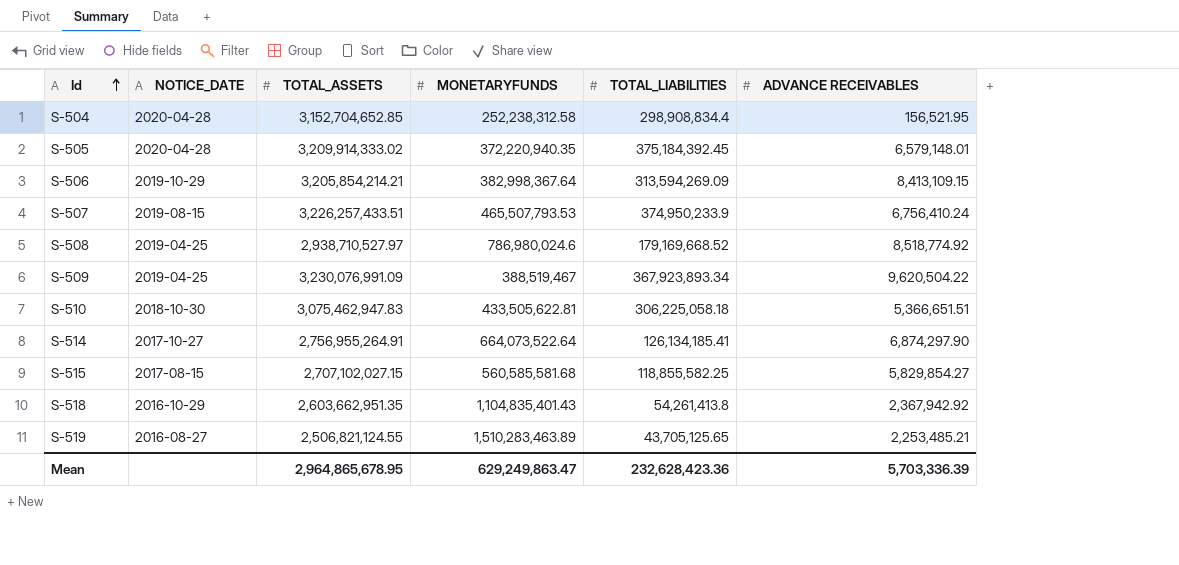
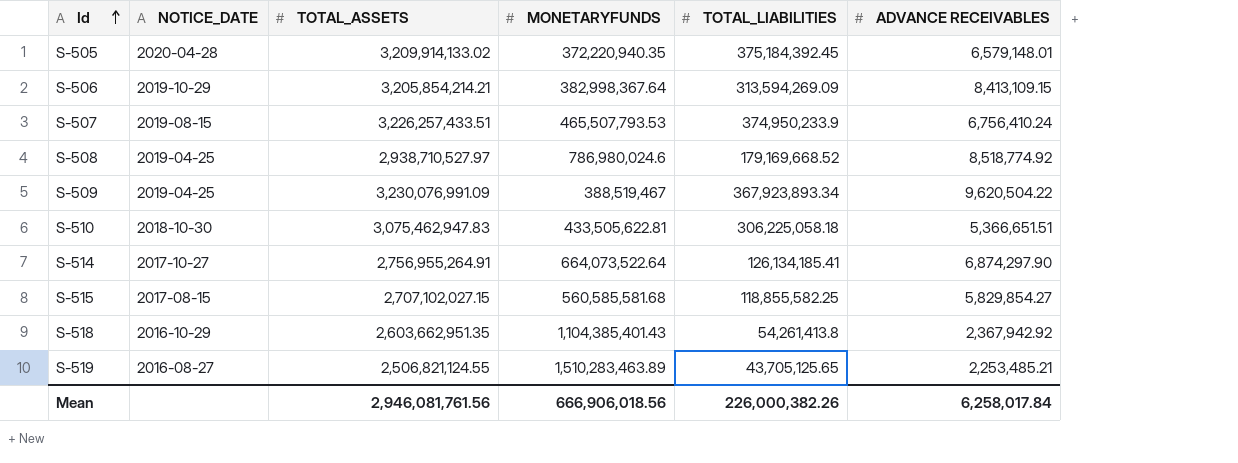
row S-504: 2020-04-28 | 3,152,704,652.85 | 252,238,312.58 | 298,908,834.4 | 156,521.95 -> none
S-505 | TOTAL_ASSETS: 3,209,914,333.02 -> 3,209,914,133.02
S-518 | MONETARYFUNDS: 1,104,835,401.43 -> 1,104,385,401.43
Mean | TOTAL_ASSETS: 2,964,865,678.95 -> 2,946,081,761.56
Mean | MONETARYFUNDS: 629,249,863.47 -> 666,906,018.56
Mean | TOTAL_LIABILITIES: 232,628,423.36 -> 226,000,382.26
Mean | ADVANCE RECEIVABLES: 5,703,336.39 -> 6,258,017.84

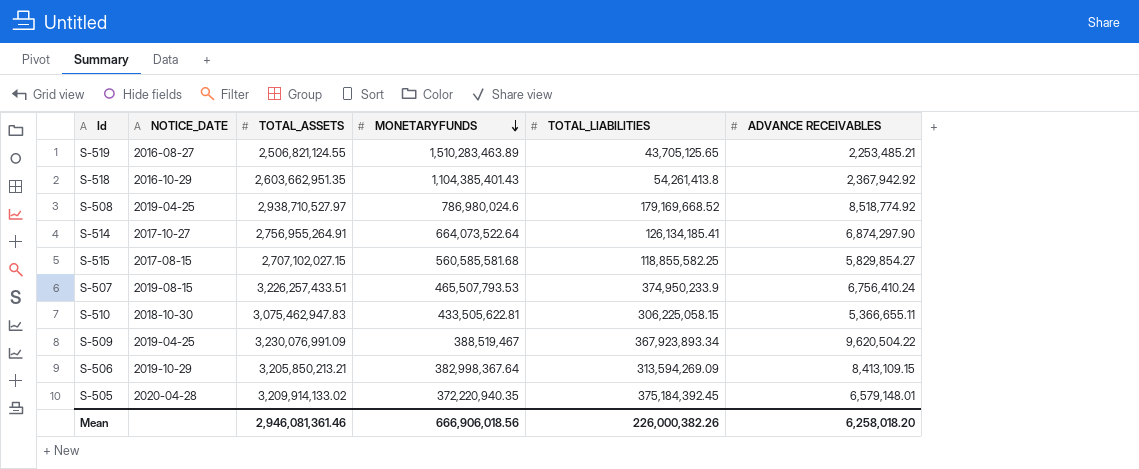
row order: Id ascending -> MONETARYFUNDS descending
S-510 | TOTAL_LIABILITIES: 306,225,058.18 -> 306,225,058.15
S-510 | ADVANCE RECEIVABLES: 5,366,651.51 -> 5,366,655.11
S-506 | TOTAL_ASSETS: 3,205,854,214.21 -> 3,205,850,213.21
Mean | TOTAL_ASSETS: 2,946,081,761.56 -> 2,946,081,361.46
Mean | ADVANCE RECEIVABLES: 6,258,017.84 -> 6,258,018.20

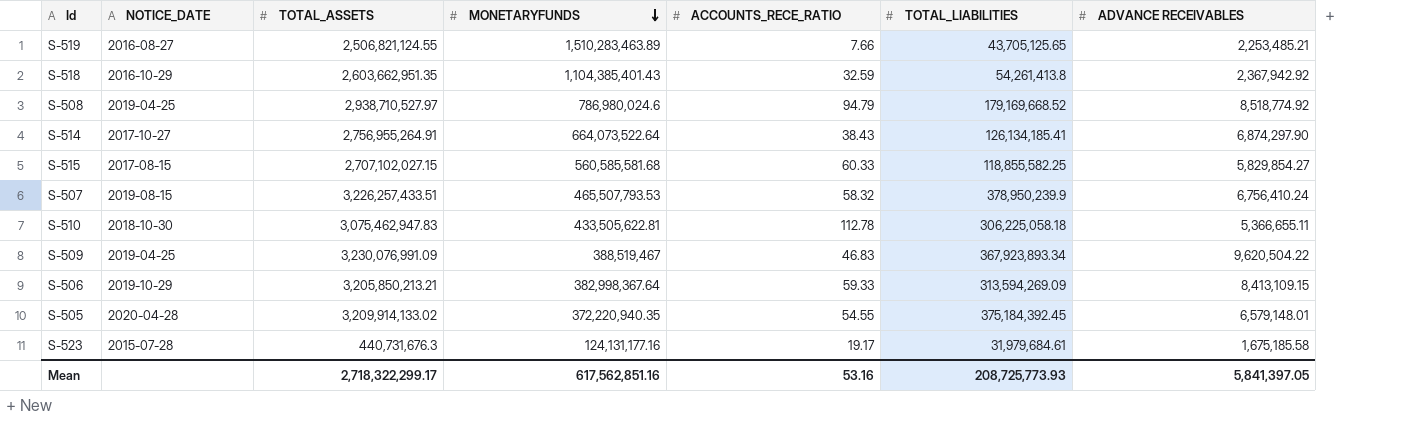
column ACCOUNTS_RECE_RATIO | position: none -> 5
S-507 | TOTAL_LIABILITIES: 374,950,233.9 -> 378,950,239.9
S-510 | TOTAL_LIABILITIES: 306,225,058.15 -> 306,225,058.18
row S-523: none -> 2015-07-28 | 440,731,676.3 | 124,131,177.16 | 19.17 | 31,979,684.61 | 1,675,185.58
Mean | TOTAL_ASSETS: 2,946,081,361.46 -> 2,718,322,299.17
Mean | MONETARYFUNDS: 666,906,018.56 -> 617,562,851.16
Mean | TOTAL_LIABILITIES: 226,000,382.26 -> 208,725,773.93
Mean | ADVANCE RECEIVABLES: 6,258,018.20 -> 5,841,397.05

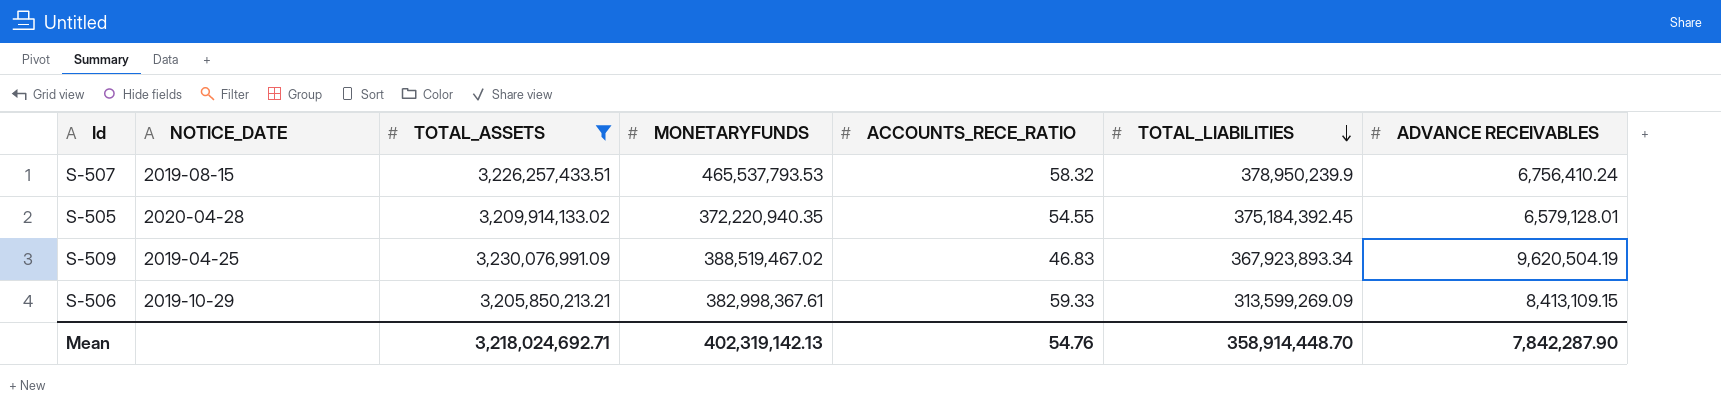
filter: none -> TOTAL_ASSETS >= 3,205,850,213.21
row order: MONETARYFUNDS descending -> TOTAL_LIABILITIES descending
S-507 | MONETARYFUNDS: 465,507,793.53 -> 465,537,793.53
S-505 | ADVANCE RECEIVABLES: 6,579,148.01 -> 6,579,128.01
S-509 | MONETARYFUNDS: 388,519,467 -> 388,519,467.02
S-509 | ADVANCE RECEIVABLES: 9,620,504.22 -> 9,620,504.19
S-506 | MONETARYFUNDS: 382,998,367.64 -> 382,998,367.61
S-506 | TOTAL_LIABILITIES: 313,594,269.09 -> 313,599,269.09
Mean | TOTAL_ASSETS: 2,718,322,299.17 -> 3,218,024,692.71
Mean | MONETARYFUNDS: 617,562,851.16 -> 402,319,142.13
Mean | ACCOUNTS_RECE_RATIO: 53.16 -> 54.76
Mean | TOTAL_LIABILITIES: 208,725,773.93 -> 358,914,448.70
Mean | ADVANCE RECEIVABLES: 5,841,397.05 -> 7,842,287.90

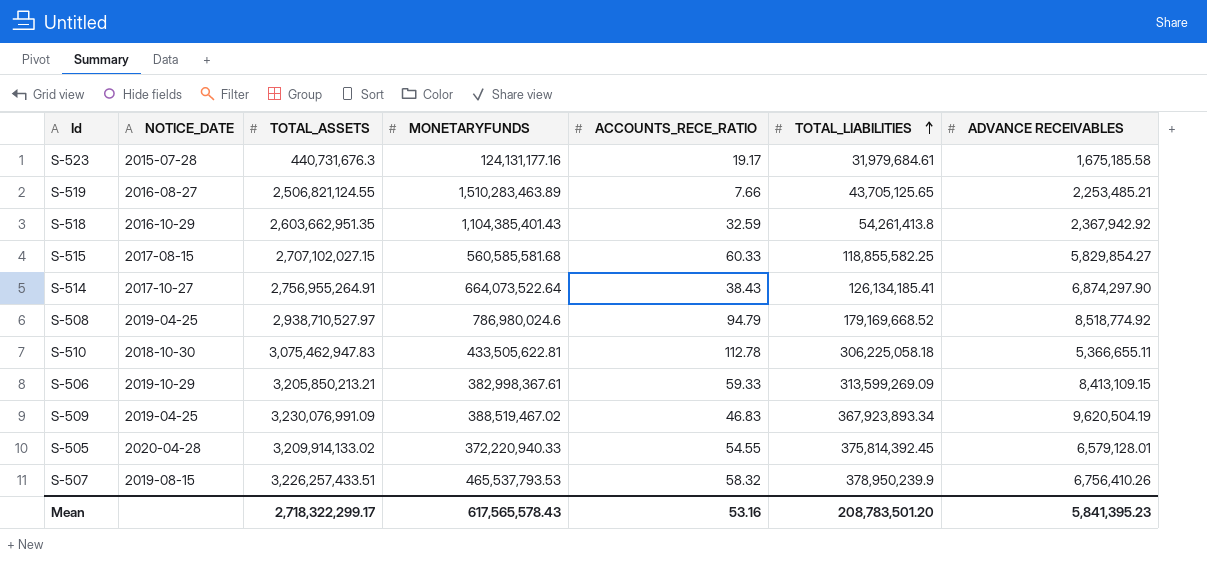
filter: TOTAL_ASSETS >= 3,205,850,213.21 -> none
row order: TOTAL_LIABILITIES descending -> TOTAL_LIABILITIES ascending
S-505 | MONETARYFUNDS: 372,220,940.35 -> 372,220,940.33
S-505 | TOTAL_LIABILITIES: 375,184,392.45 -> 375,814,392.45
S-507 | ADVANCE RECEIVABLES: 6,756,410.24 -> 6,756,410.26
Mean | TOTAL_ASSETS: 3,218,024,692.71 -> 2,718,322,299.17
Mean | MONETARYFUNDS: 402,319,142.13 -> 617,565,578.43
Mean | ACCOUNTS_RECE_RATIO: 54.76 -> 53.16
Mean | TOTAL_LIABILITIES: 358,914,448.70 -> 208,783,501.20
Mean | ADVANCE RECEIVABLES: 7,842,287.90 -> 5,841,395.23

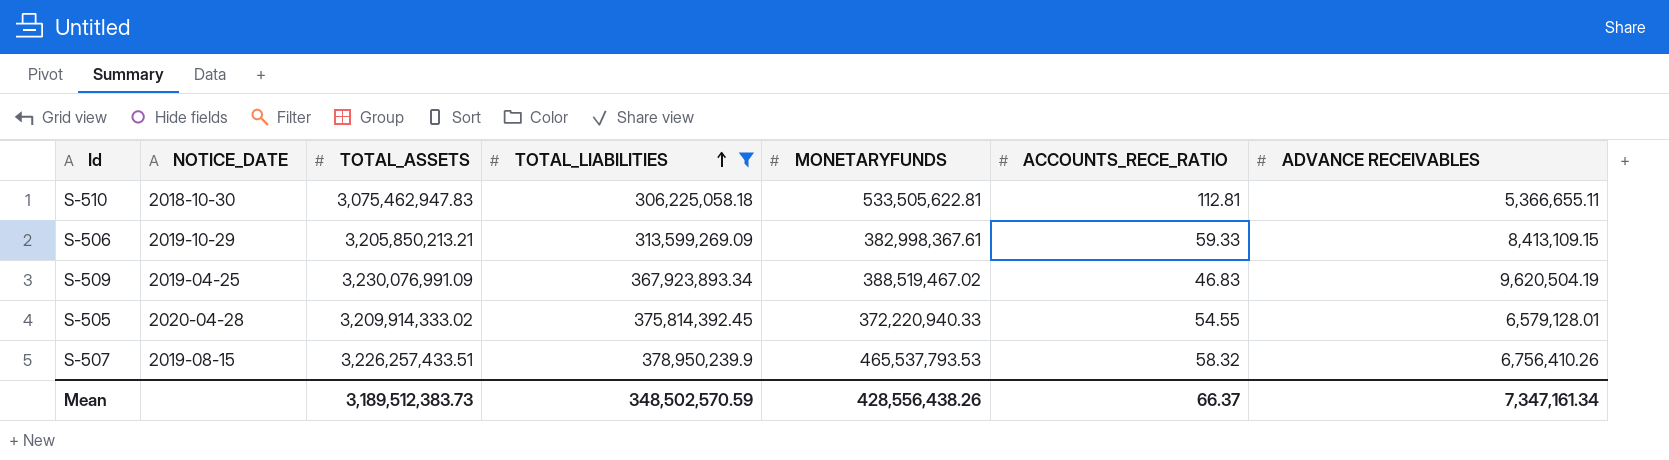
filter: none -> TOTAL_LIABILITIES >= 306,225,058.18
column TOTAL_LIABILITIES | position: 6 -> 4
S-510 | MONETARYFUNDS: 433,505,622.81 -> 533,505,622.81
S-510 | ACCOUNTS_RECE_RATIO: 112.78 -> 112.81
S-505 | TOTAL_ASSETS: 3,209,914,133.02 -> 3,209,914,333.02
Mean | TOTAL_ASSETS: 2,718,322,299.17 -> 3,189,512,383.73
Mean | TOTAL_LIABILITIES: 208,783,501.20 -> 348,502,570.59
Mean | MONETARYFUNDS: 617,565,578.43 -> 428,556,438.26
Mean | ACCOUNTS_RECE_RATIO: 53.16 -> 66.37
Mean | ADVANCE RECEIVABLES: 5,841,395.23 -> 7,347,161.34

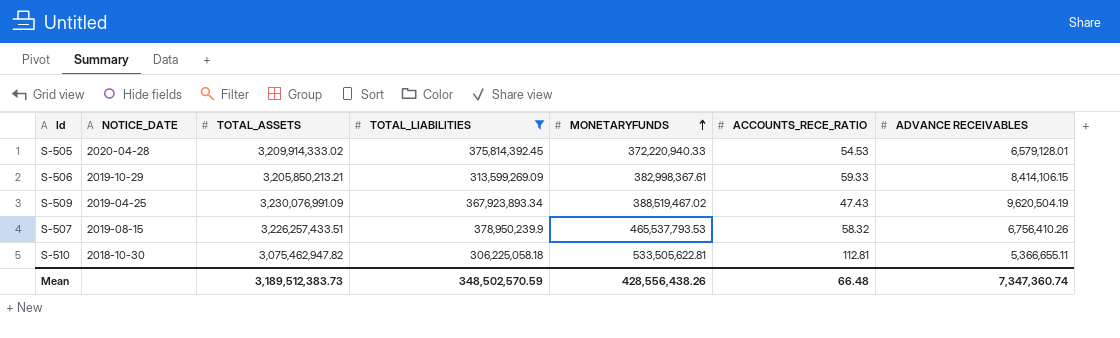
row order: TOTAL_LIABILITIES ascending -> MONETARYFUNDS ascending
S-505 | ACCOUNTS_RECE_RATIO: 54.55 -> 54.53
S-506 | ADVANCE RECEIVABLES: 8,413,109.15 -> 8,414,106.15
S-509 | ACCOUNTS_RECE_RATIO: 46.83 -> 47.43
S-510 | TOTAL_ASSETS: 3,075,462,947.83 -> 3,075,462,947.82
Mean | ACCOUNTS_RECE_RATIO: 66.37 -> 66.48
Mean | ADVANCE RECEIVABLES: 7,347,161.34 -> 7,347,360.74

